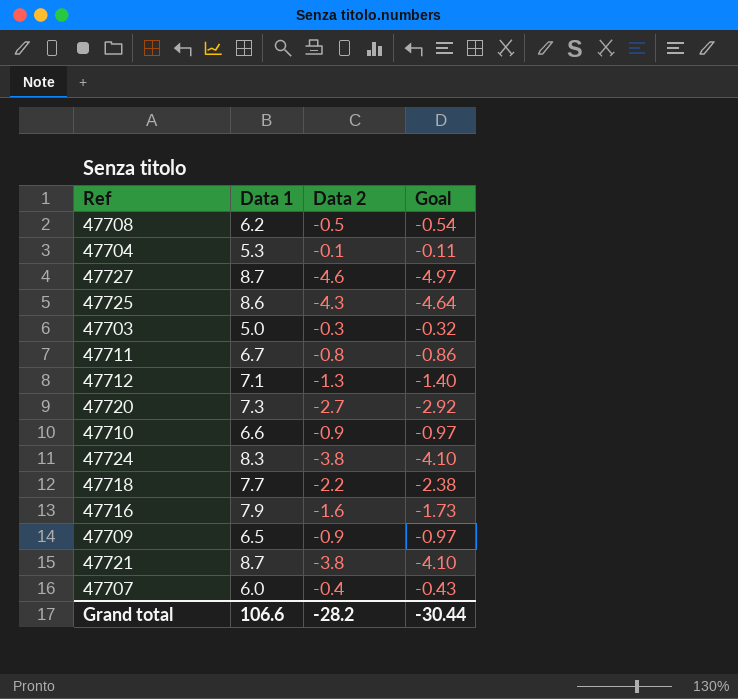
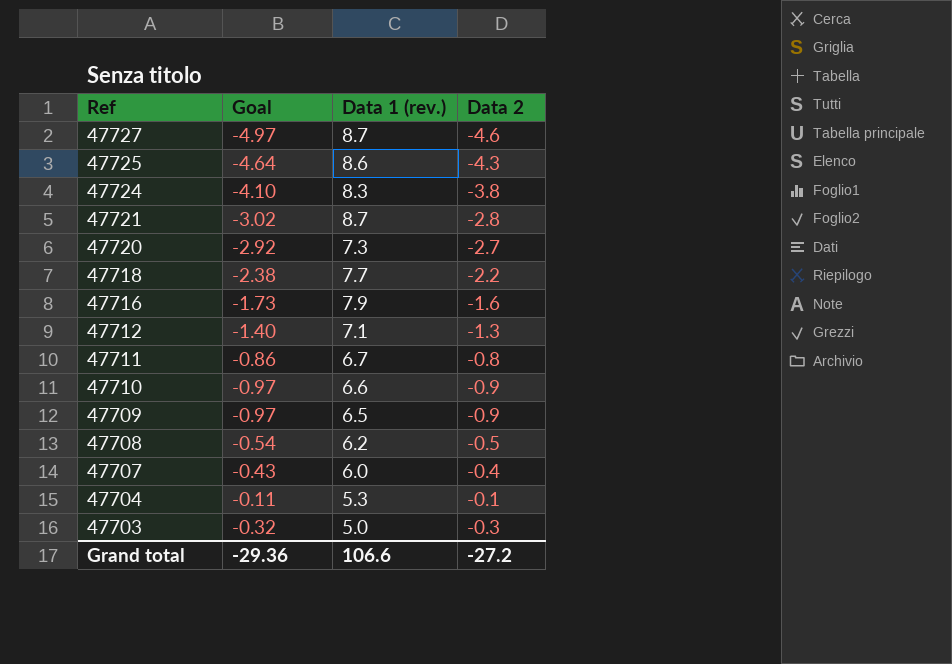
row order: none -> Ref descending
column Goal | position: 4 -> 2
column name: Data 1 -> Data 1 (rev.)
47721 | Goal: -4.10 -> -3.02
47721 | Data 2: -3.8 -> -2.8
Grand total | Goal: -30.44 -> -29.36
Grand total | Data 2: -28.2 -> -27.2

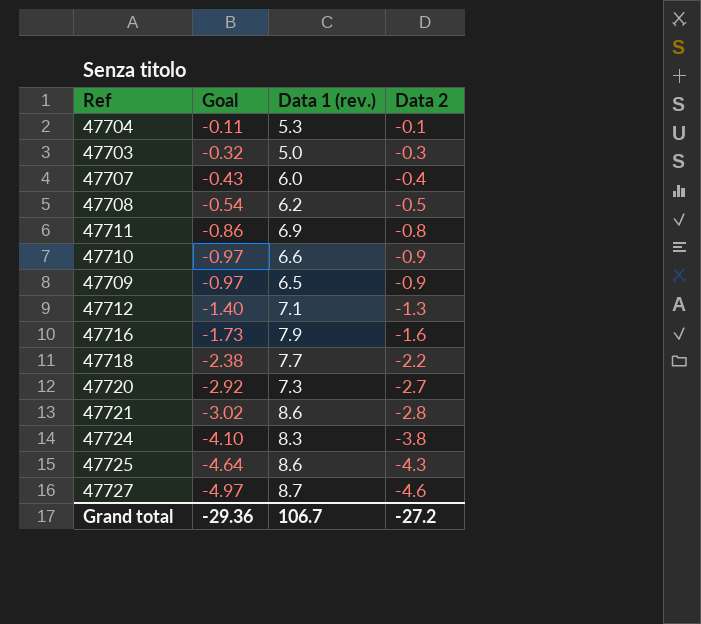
row order: Ref descending -> Goal descending
47711 | Data 1 (rev.): 6.7 -> 6.9
47721 | Data 1 (rev.): 8.7 -> 8.6
Grand total | Data 1 (rev.): 106.6 -> 106.7

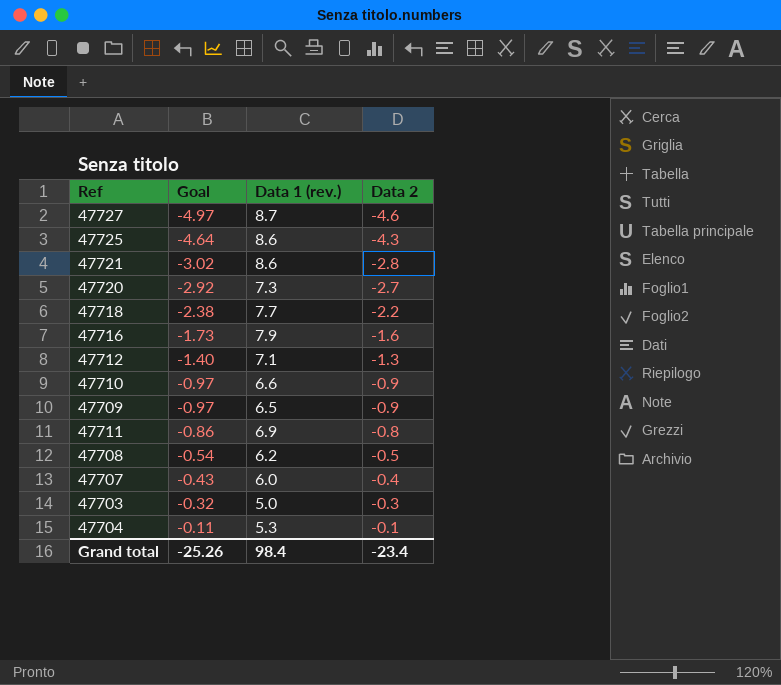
row order: Goal descending -> Goal ascending
row 47724: -4.10 | 8.3 | -3.8 -> none
Grand total | Goal: -29.36 -> -25.26
Grand total | Data 1 (rev.): 106.7 -> 98.4
Grand total | Data 2: -27.2 -> -23.4

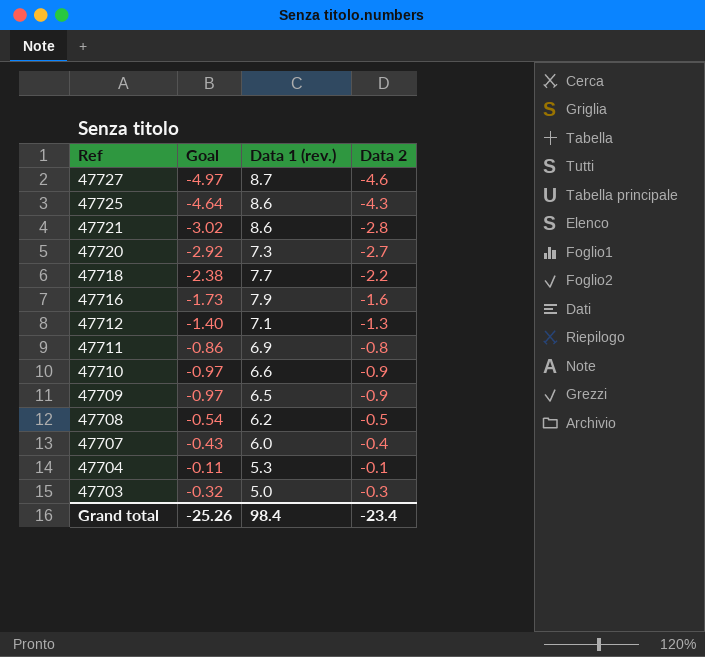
row order: Goal ascending -> Ref descending

